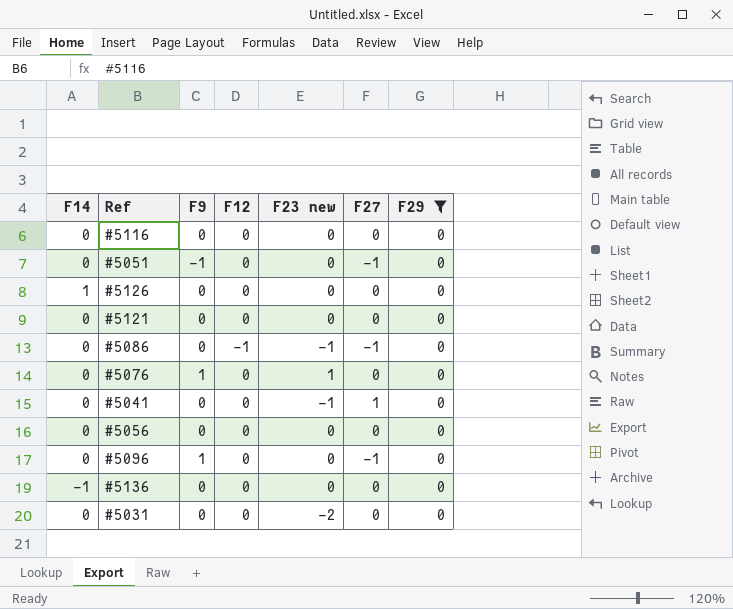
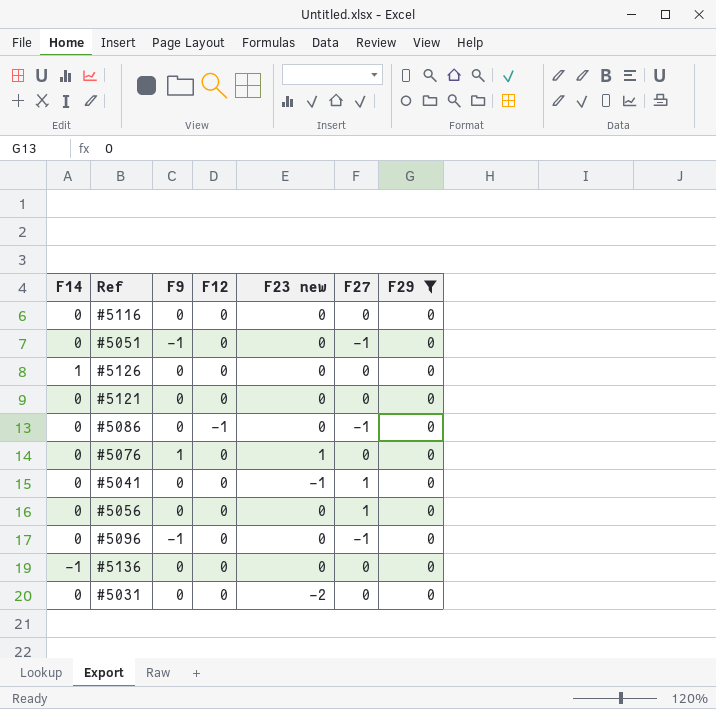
#5086 | F23 new: -1 -> 0
#5056 | F27: 0 -> 1
#5096 | F9: 1 -> -1

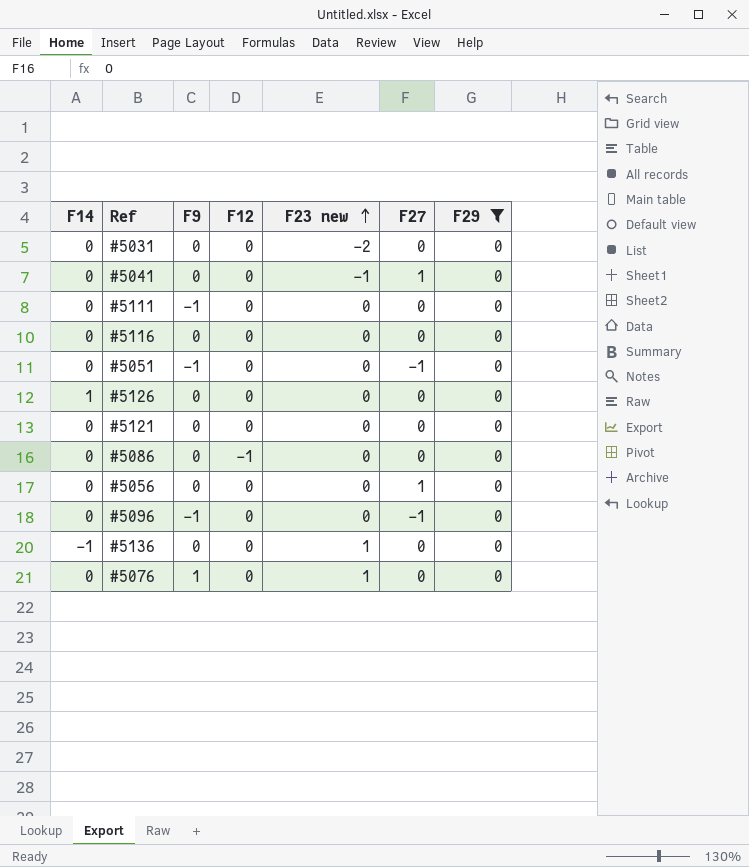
row order: none -> F23 new ascending
row #5111: none -> 0 | -1 | 0 | 0 | 0 | 0
#5086 | F27: -1 -> 0
#5136 | F23 new: 0 -> 1

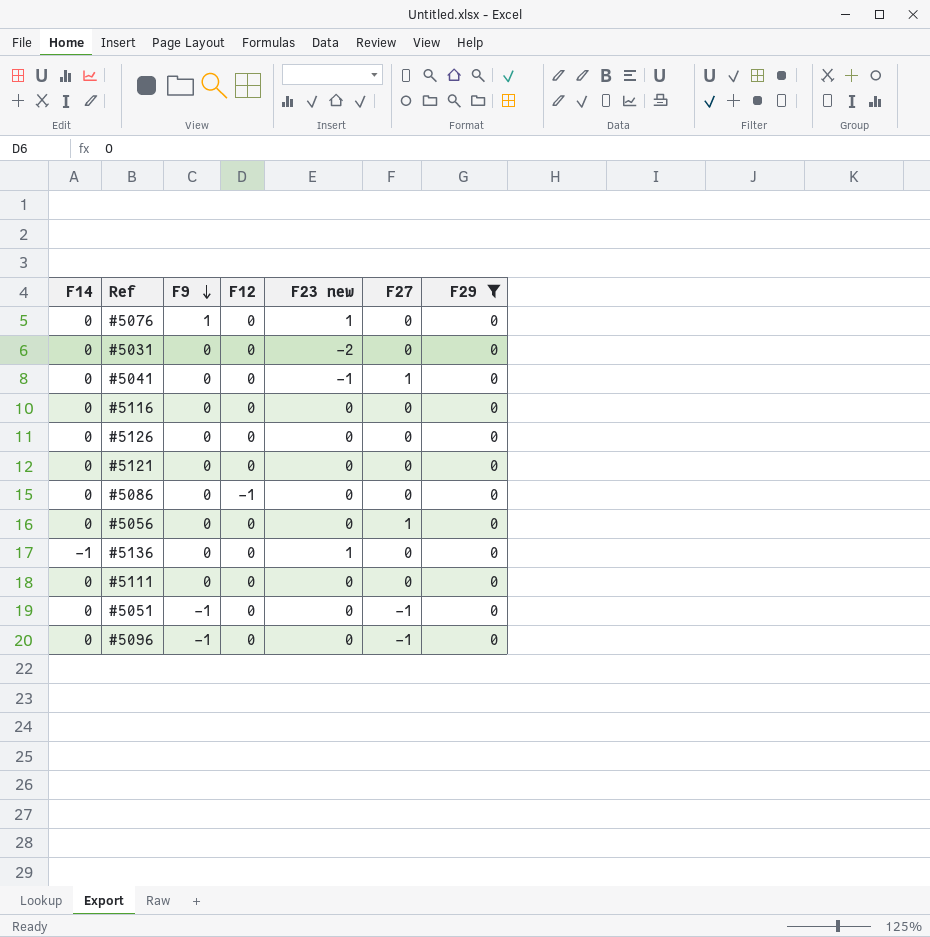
row order: F23 new ascending -> F9 descending
#5126 | F14: 1 -> 0
#5111 | F9: -1 -> 0

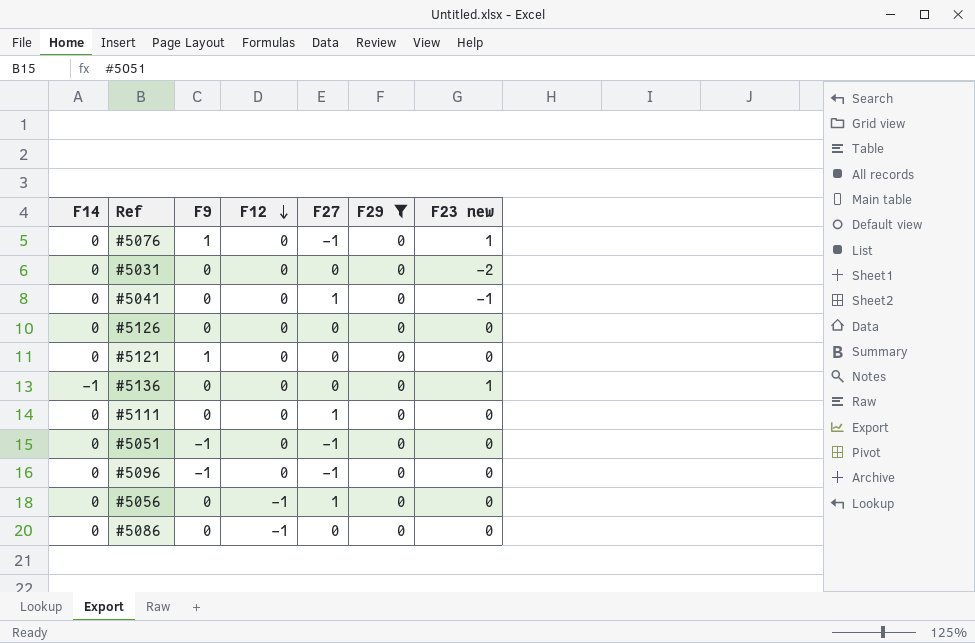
row order: F9 descending -> F12 descending
column F23 new | position: 5 -> 7
row #5116: 0 | 0 | 0 | 0 | 0 | 0 -> none
#5076 | F27: 0 -> -1
#5121 | F9: 0 -> 1
#5111 | F27: 0 -> 1
#5056 | F12: 0 -> -1

